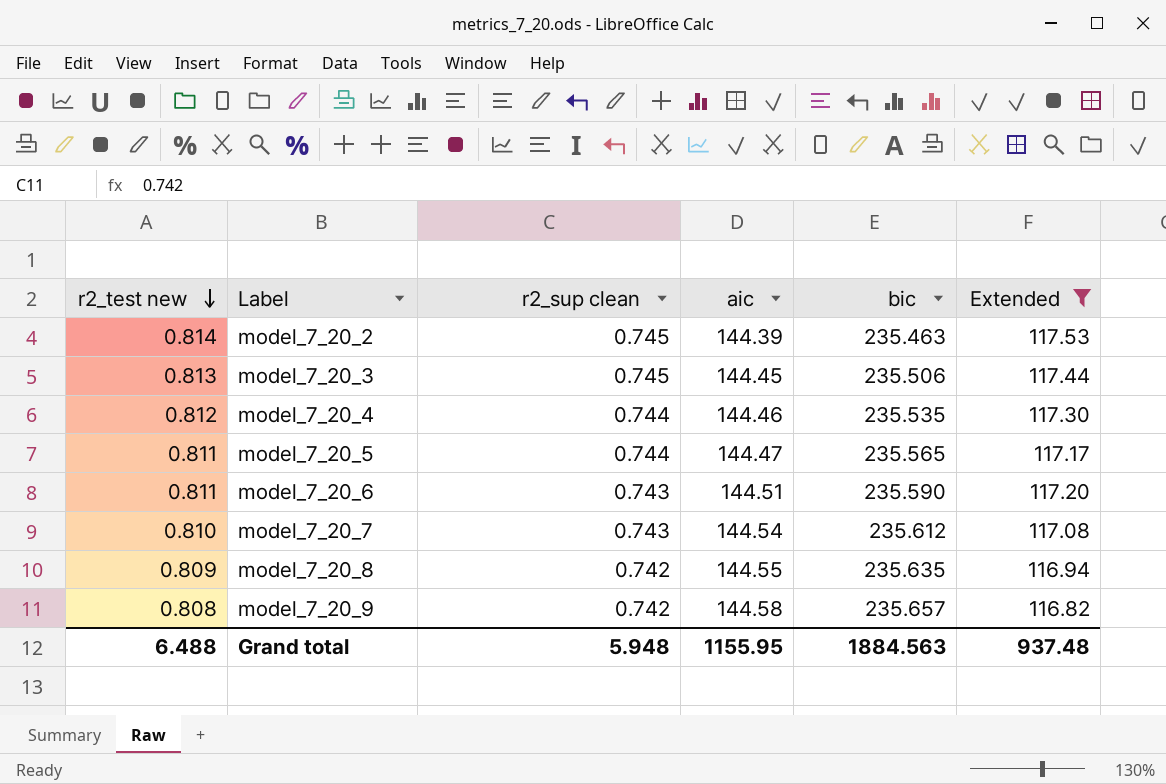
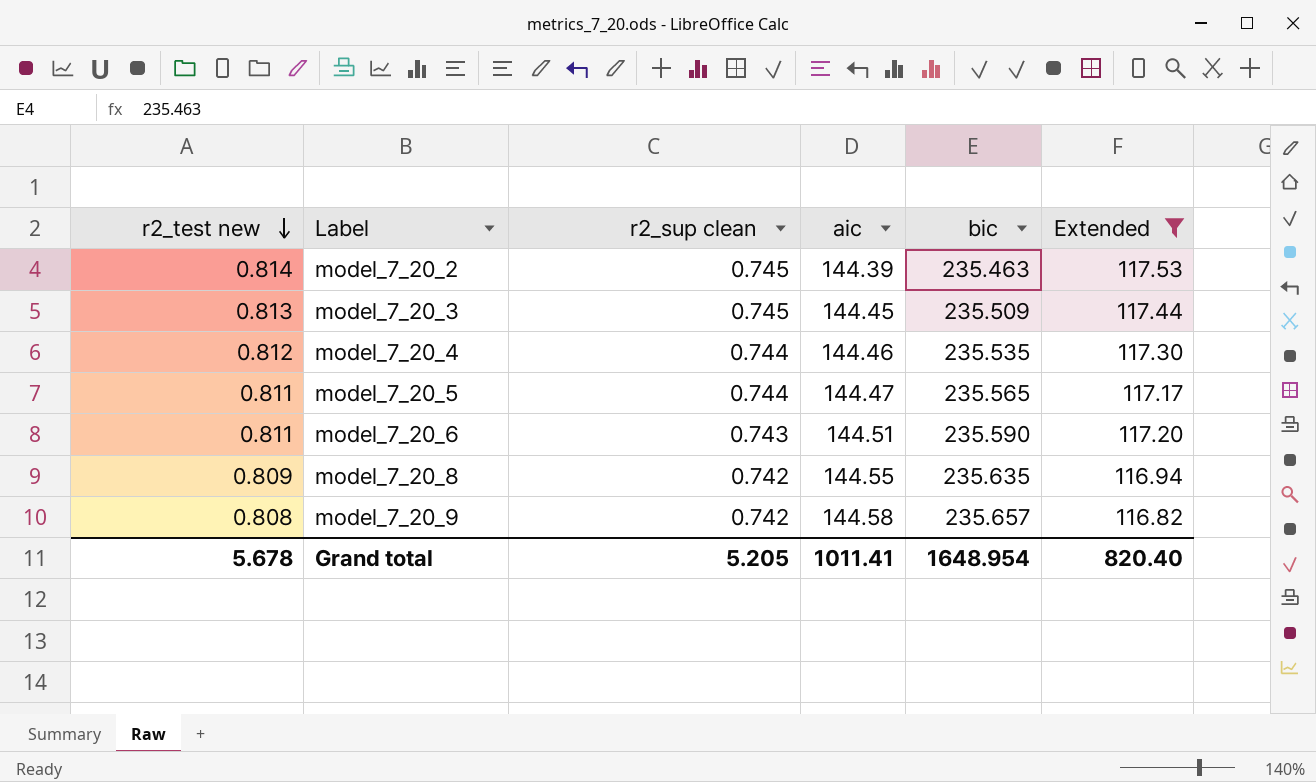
row model_7_20_7: 0.810 | 0.743 | 144.54 | 235.612 | 117.08 -> none
model_7_20_3 | bic: 235.506 -> 235.509
Grand total | r2_test new: 6.488 -> 5.678
Grand total | r2_sup clean: 5.948 -> 5.205
Grand total | aic: 1155.95 -> 1011.41
Grand total | bic: 1884.563 -> 1648.954
Grand total | Extended: 937.48 -> 820.40

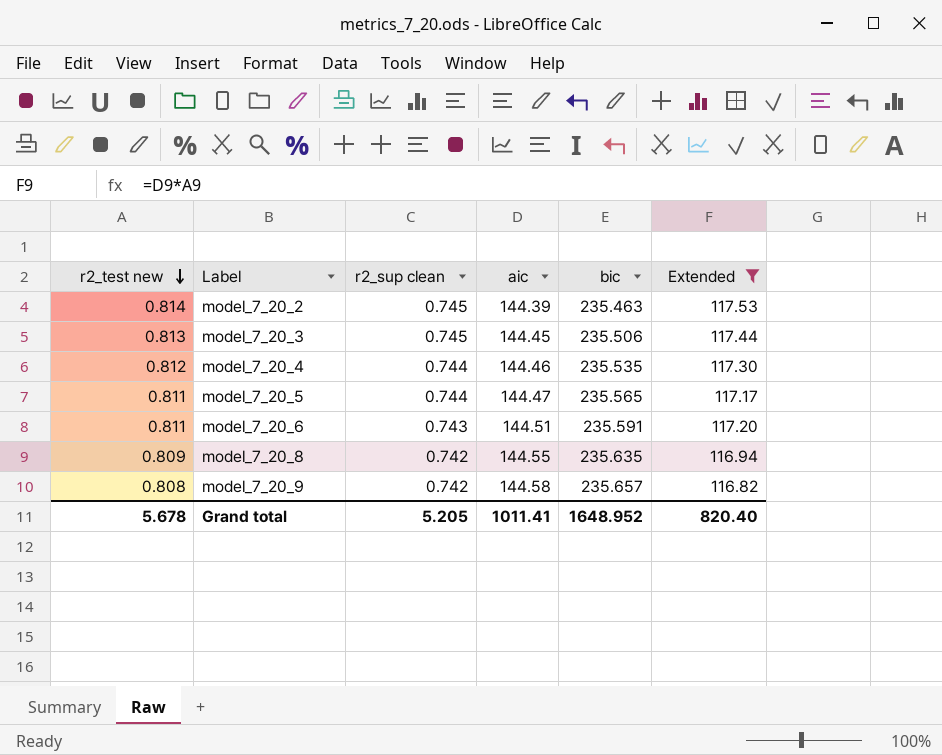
model_7_20_3 | bic: 235.509 -> 235.506
model_7_20_6 | bic: 235.590 -> 235.591
Grand total | bic: 1648.954 -> 1648.952

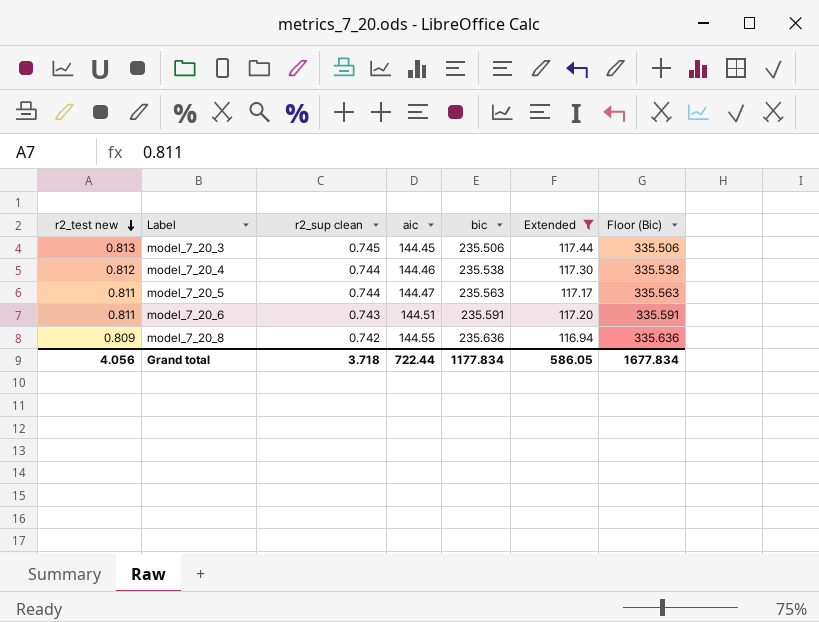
column Floor (Bic) | formula: none -> [bic] + 100
row model_7_20_2: 0.814 | 0.745 | 144.39 | 235.463 | 117.53 -> none
row model_7_20_9: 0.808 | 0.742 | 144.58 | 235.657 | 116.82 -> none
model_7_20_4 | bic: 235.535 -> 235.538
model_7_20_5 | bic: 235.565 -> 235.563
model_7_20_8 | bic: 235.635 -> 235.636
Grand total | r2_test new: 5.678 -> 4.056
Grand total | r2_sup clean: 5.205 -> 3.718
Grand total | aic: 1011.41 -> 722.44
Grand total | bic: 1648.952 -> 1177.834
Grand total | Extended: 820.40 -> 586.05

